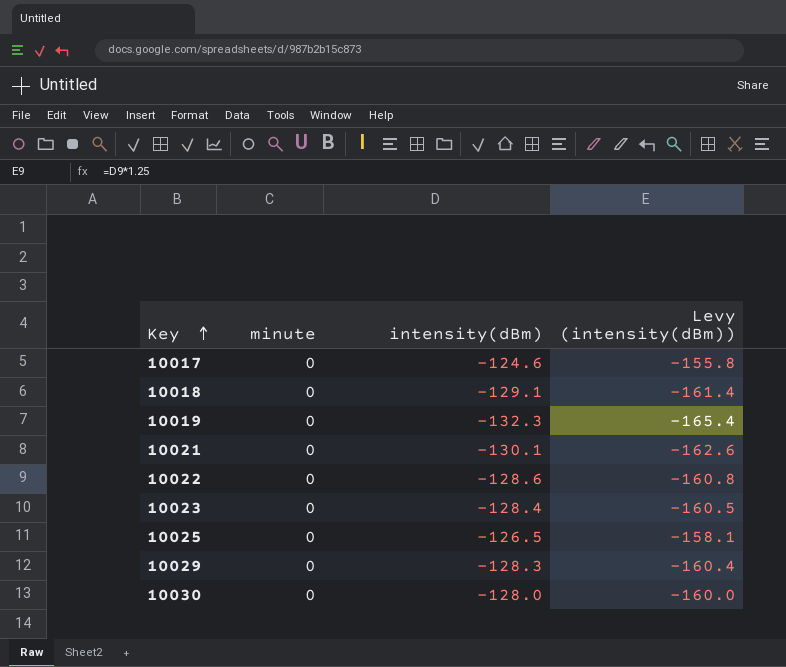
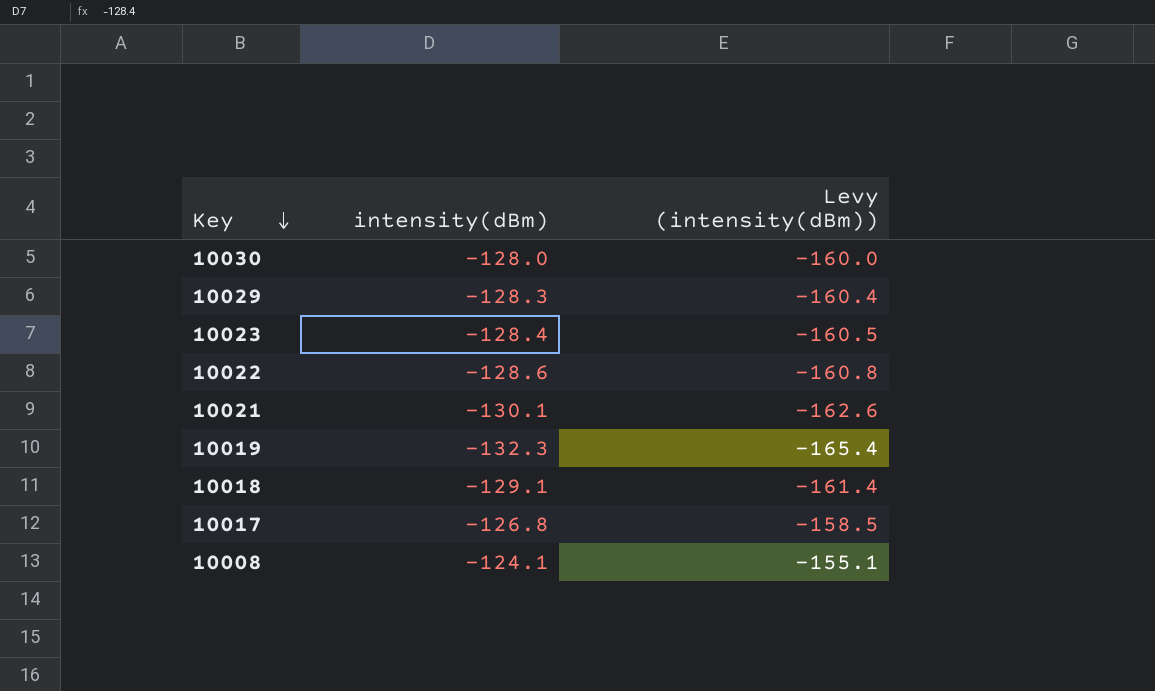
row order: Key ascending -> Key descending
column minute | position: 2 -> none
row 10025: 0 | -126.5 | -158.1 -> none
10017 | intensity(dBm): -124.6 -> -126.8
10017 | Levy (intensity(dBm)): -155.8 -> -158.5
row 10008: none -> -124.1 | -155.1

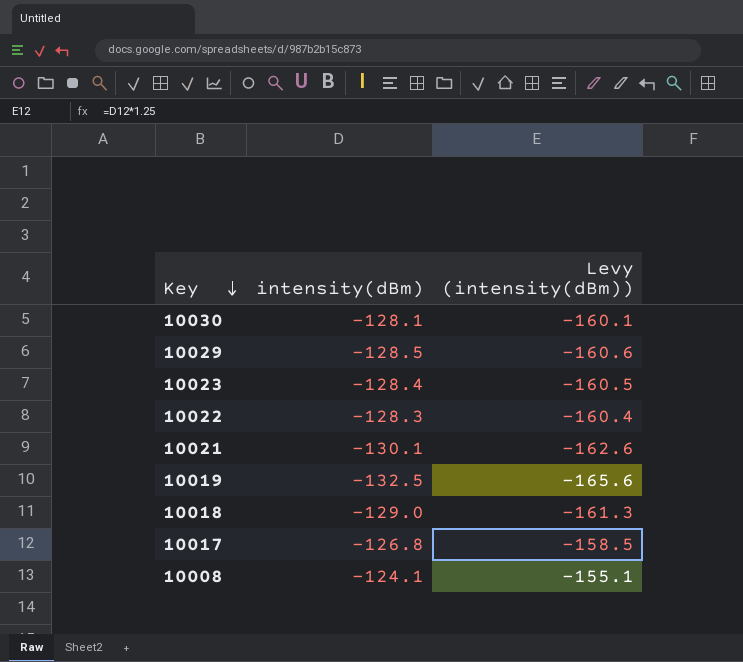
10030 | intensity(dBm): -128.0 -> -128.1
10030 | Levy (intensity(dBm)): -160.0 -> -160.1
10029 | intensity(dBm): -128.3 -> -128.5
10029 | Levy (intensity(dBm)): -160.4 -> -160.6
10022 | intensity(dBm): -128.6 -> -128.3
10022 | Levy (intensity(dBm)): -160.8 -> -160.4
10019 | intensity(dBm): -132.3 -> -132.5
10019 | Levy (intensity(dBm)): -165.4 -> -165.6
10018 | intensity(dBm): -129.1 -> -129.0
10018 | Levy (intensity(dBm)): -161.4 -> -161.3

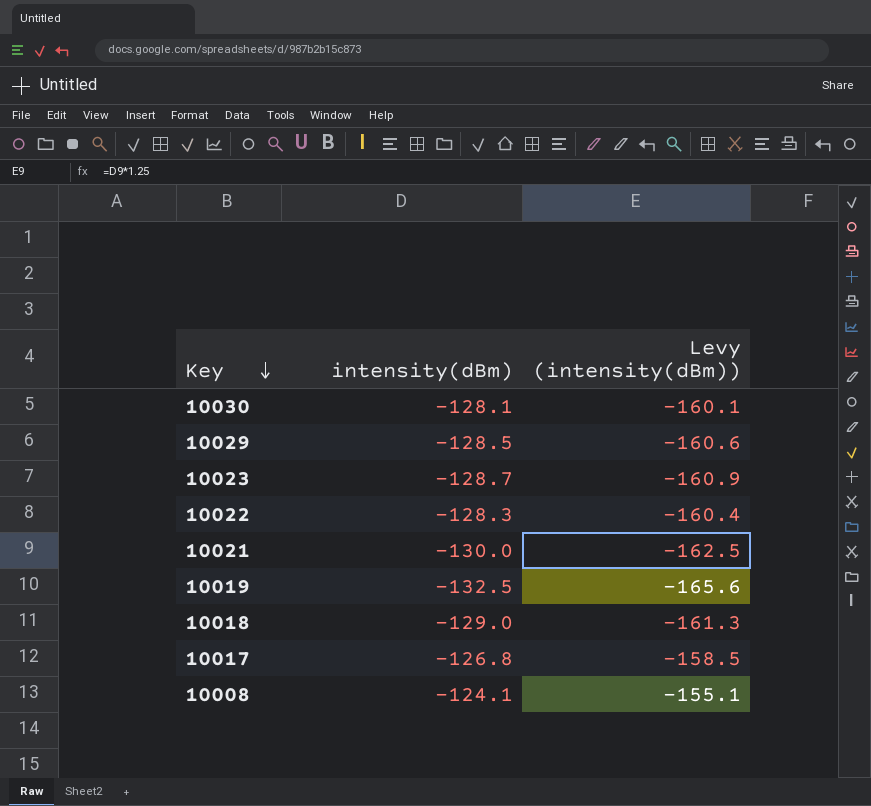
10023 | intensity(dBm): -128.4 -> -128.7
10023 | Levy (intensity(dBm)): -160.5 -> -160.9
10021 | intensity(dBm): -130.1 -> -130.0
10021 | Levy (intensity(dBm)): -162.6 -> -162.5

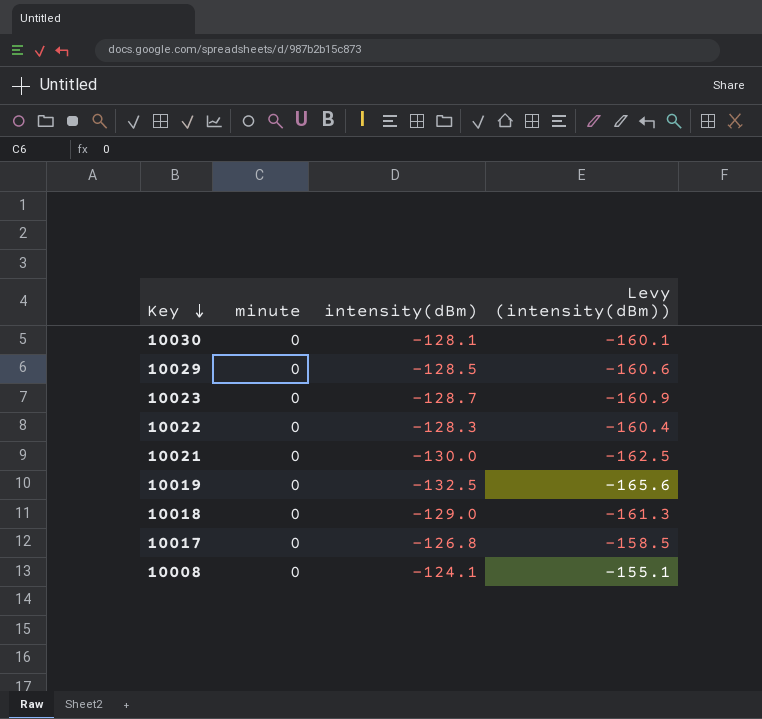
column minute | position: none -> 2

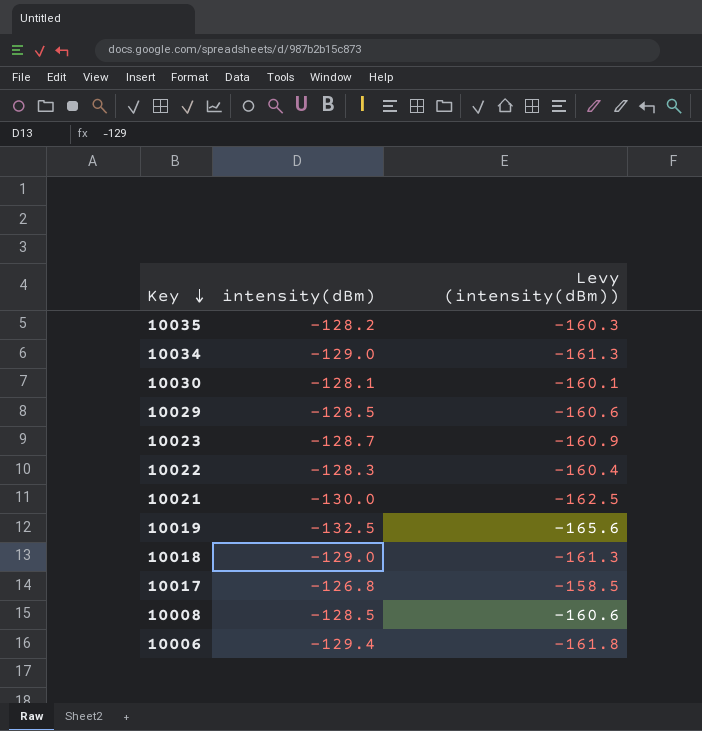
column minute | position: 2 -> none
row 10035: none -> -128.2 | -160.3
row 10034: none -> -129.0 | -161.3
10008 | intensity(dBm): -124.1 -> -128.5
10008 | Levy (intensity(dBm)): -155.1 -> -160.6
row 10006: none -> -129.4 | -161.8

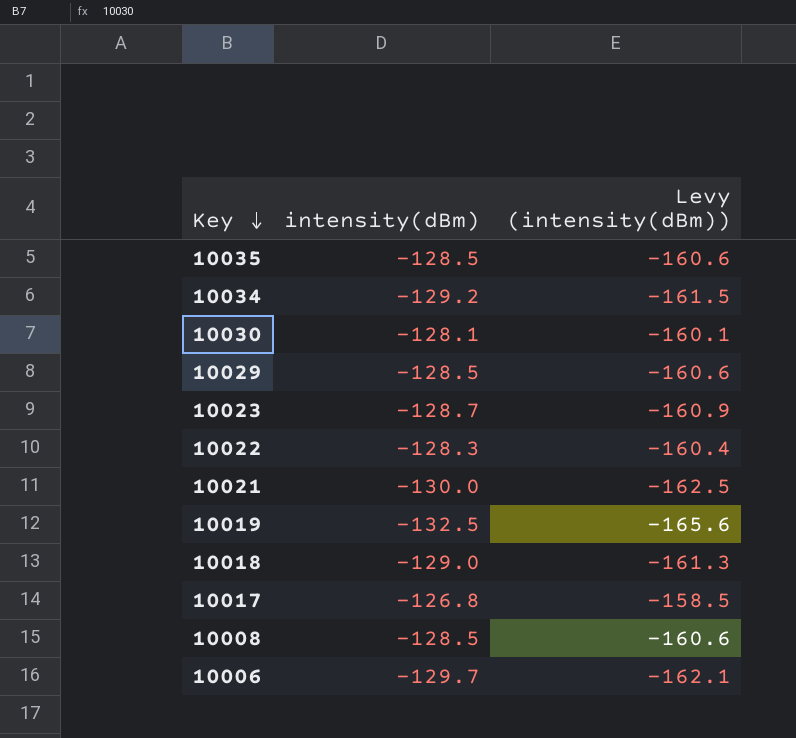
10035 | intensity(dBm): -128.2 -> -128.5
10035 | Levy (intensity(dBm)): -160.3 -> -160.6
10034 | intensity(dBm): -129.0 -> -129.2
10034 | Levy (intensity(dBm)): -161.3 -> -161.5
10006 | intensity(dBm): -129.4 -> -129.7
10006 | Levy (intensity(dBm)): -161.8 -> -162.1

